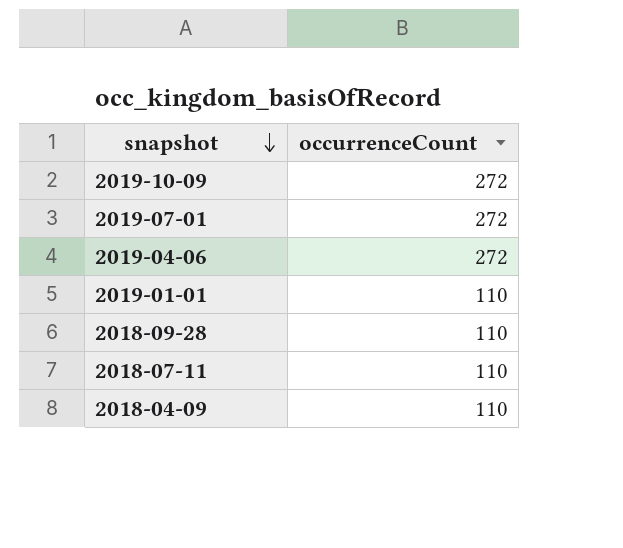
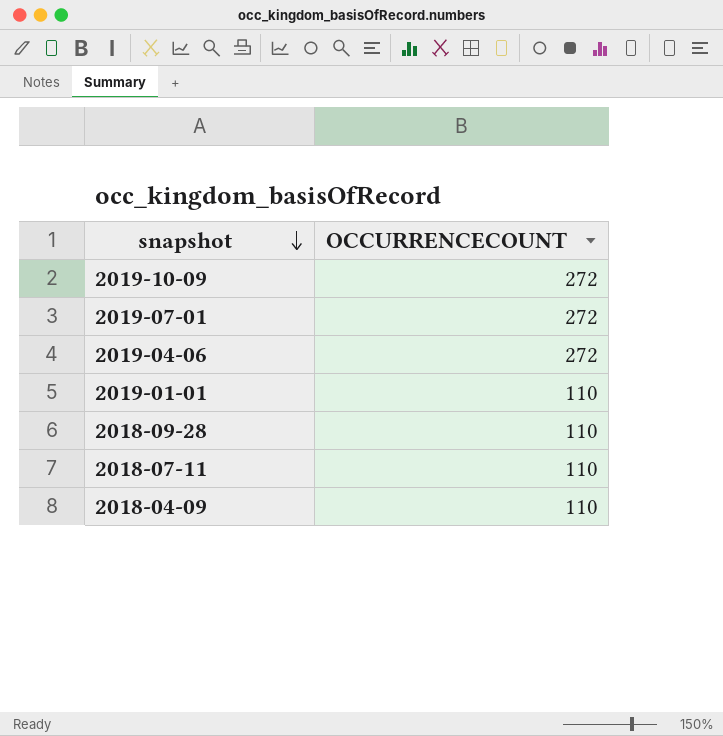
column name: occurrenceCount -> OCCURRENCECOUNT

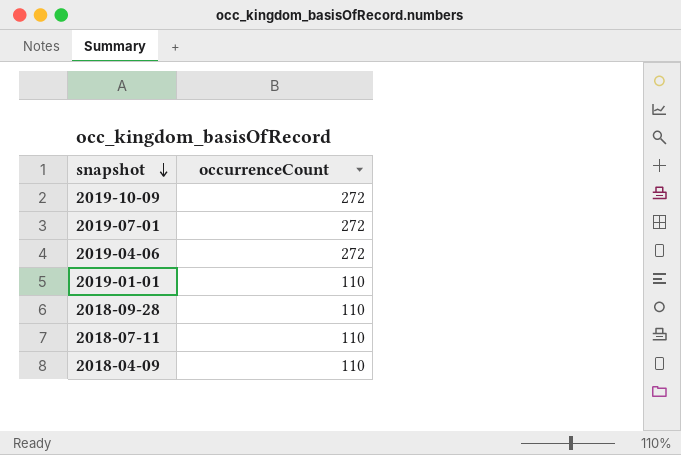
column name: OCCURRENCECOUNT -> occurrenceCount

